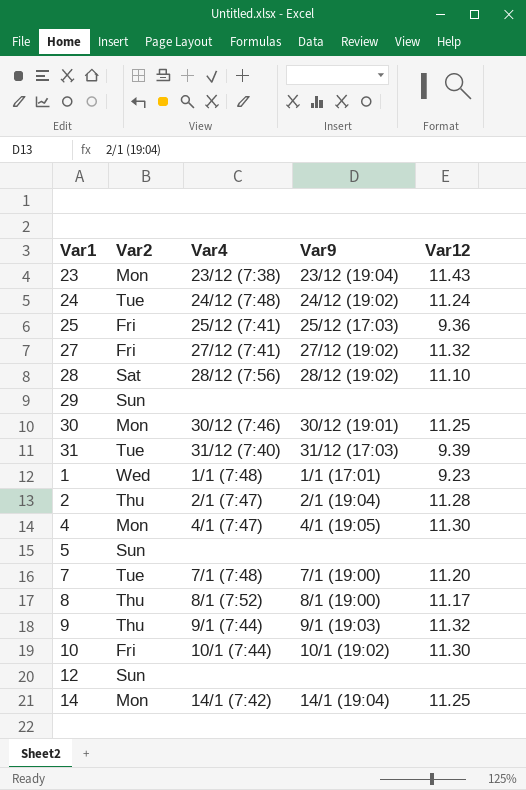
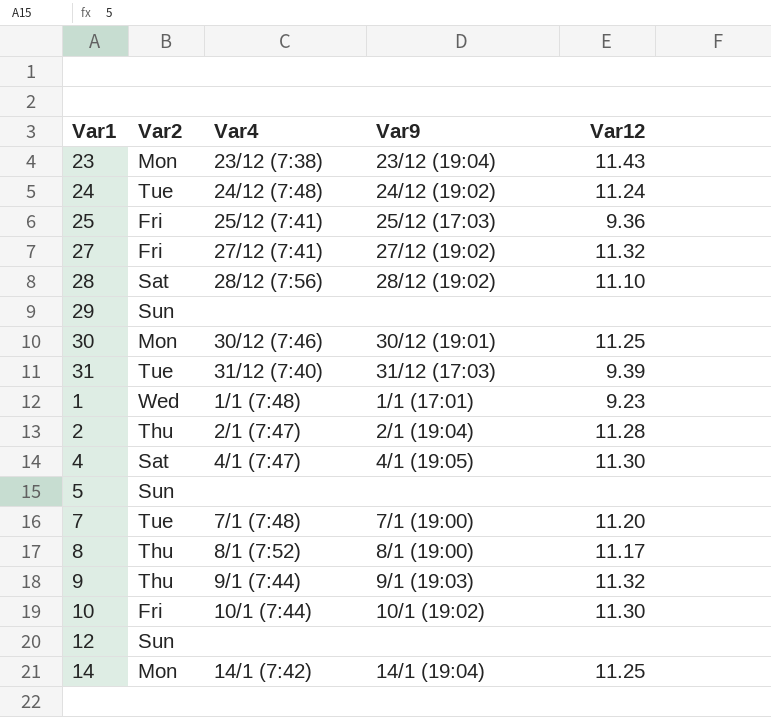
4 | Var2: Mon -> Sat

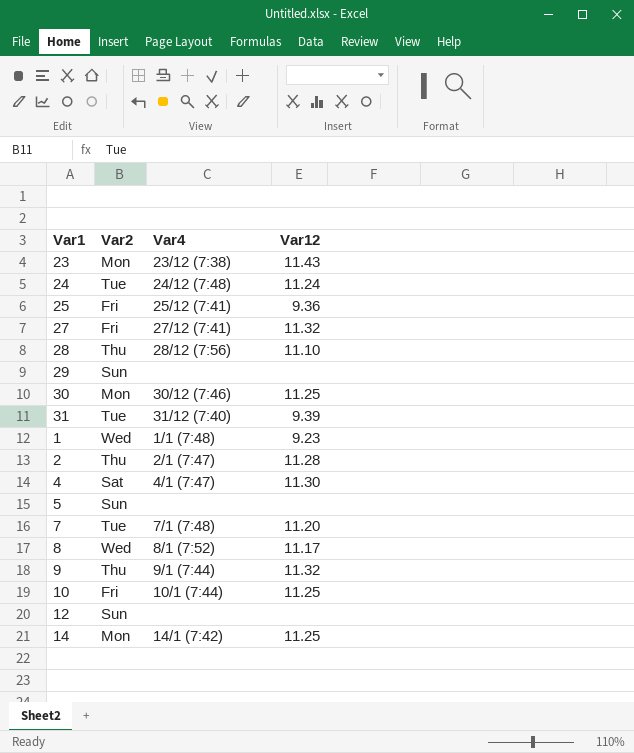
column Var9 | position: 4 -> none
28 | Var2: Sat -> Thu
8 | Var2: Thu -> Wed
10 | Var12: 11.30 -> 11.25

